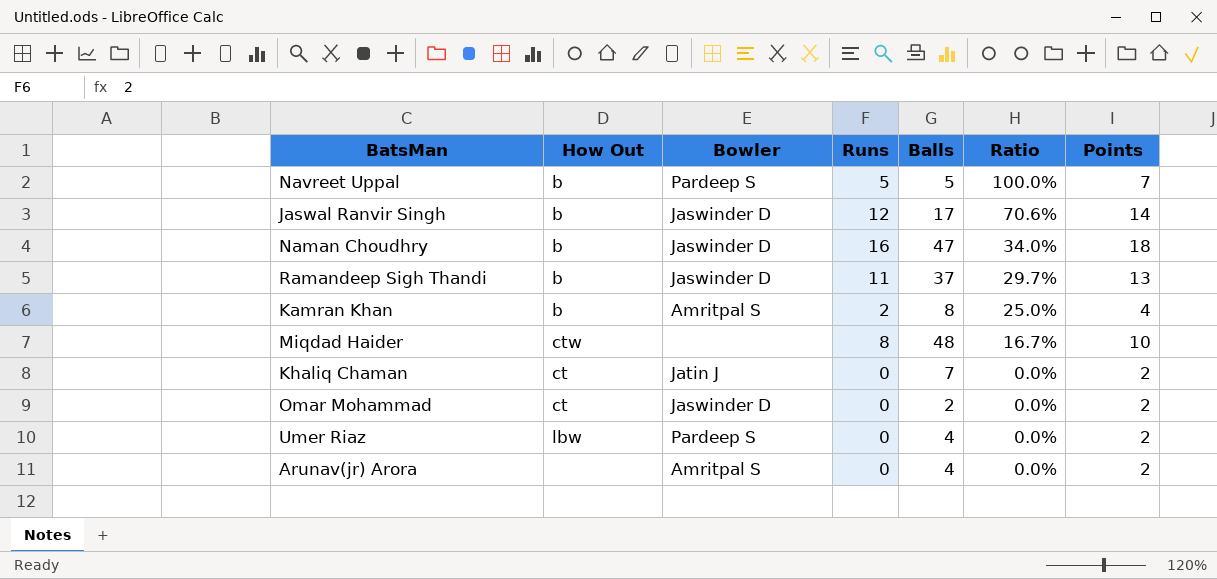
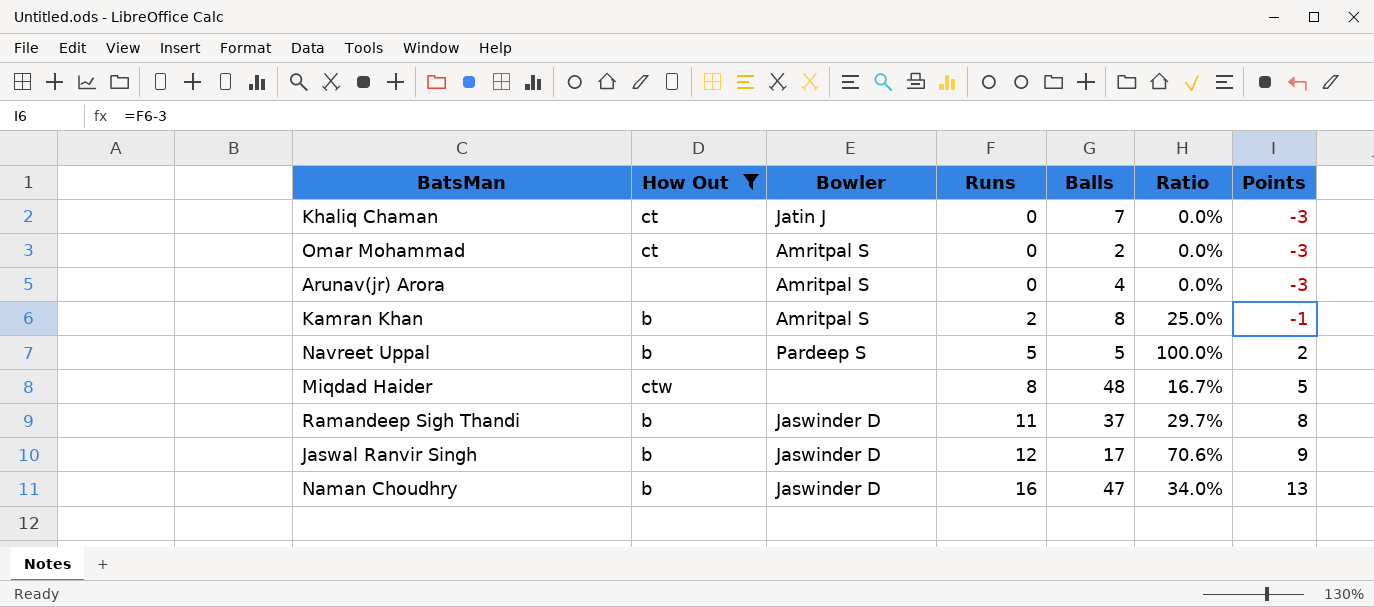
filter: none -> How Out != lbw
row order: Ratio descending -> Runs ascending
column Points | formula: [Runs] + 2 -> [Runs] - 3
Omar Mohammad | Bowler: Jaswinder D -> Amritpal S

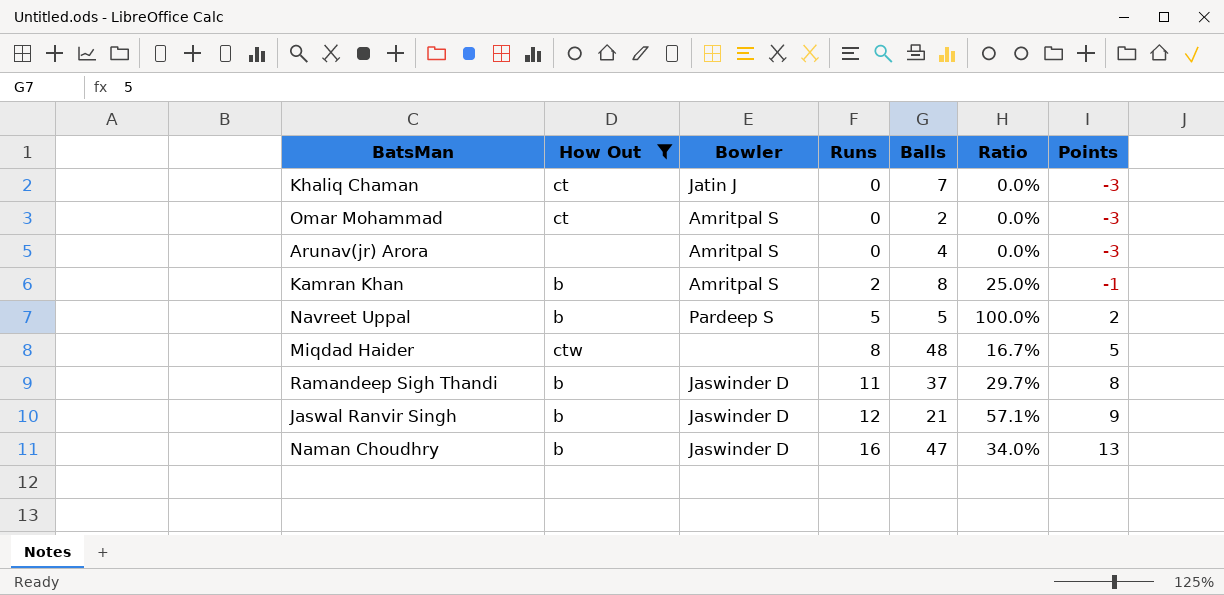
Jaswal Ranvir Singh | Balls: 17 -> 21
Jaswal Ranvir Singh | Ratio: 70.6% -> 57.1%

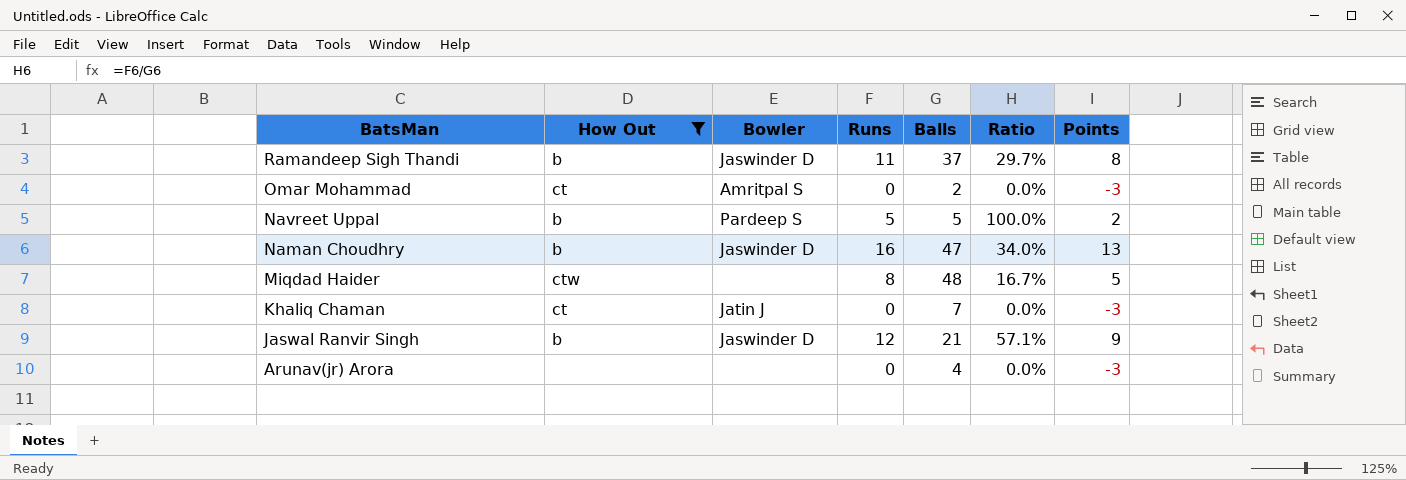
row order: Runs ascending -> BatsMan descending
row Kamran Khan: b | Amritpal S | 2 | 8 | 25.0% | -1 -> none
Arunav(jr) Arora | Bowler: Amritpal S -> none

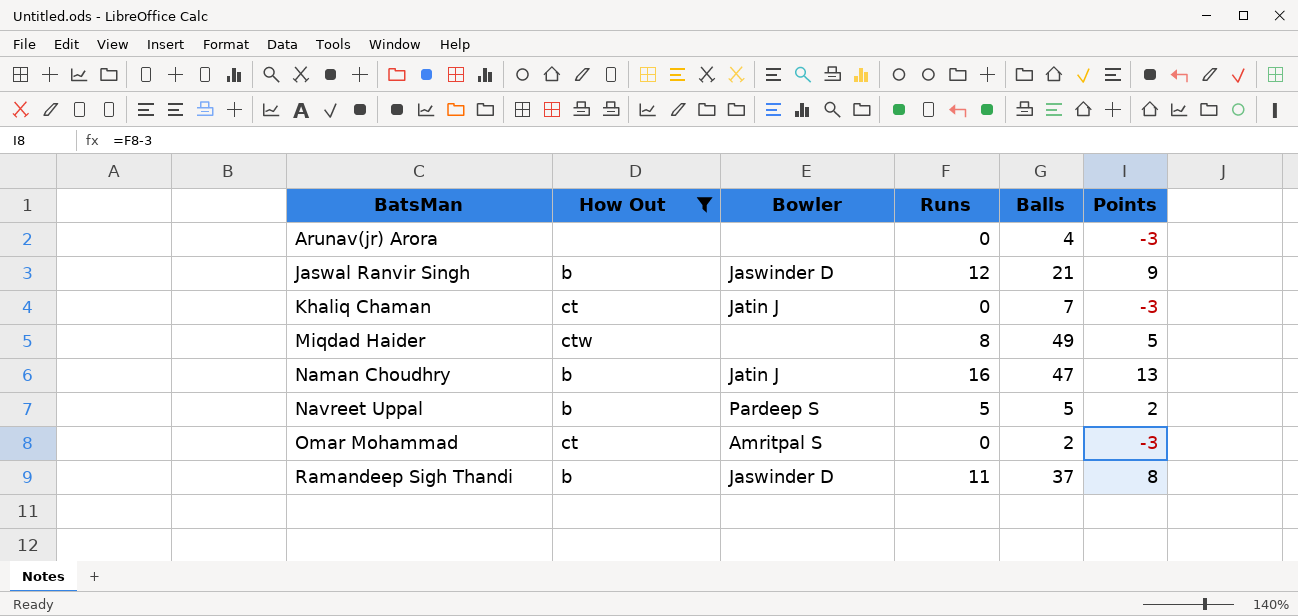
row order: BatsMan descending -> BatsMan ascending
column Ratio | formula: [Runs] / [Balls] -> none
Miqdad Haider | Balls: 48 -> 49
Naman Choudhry | Bowler: Jaswinder D -> Jatin J

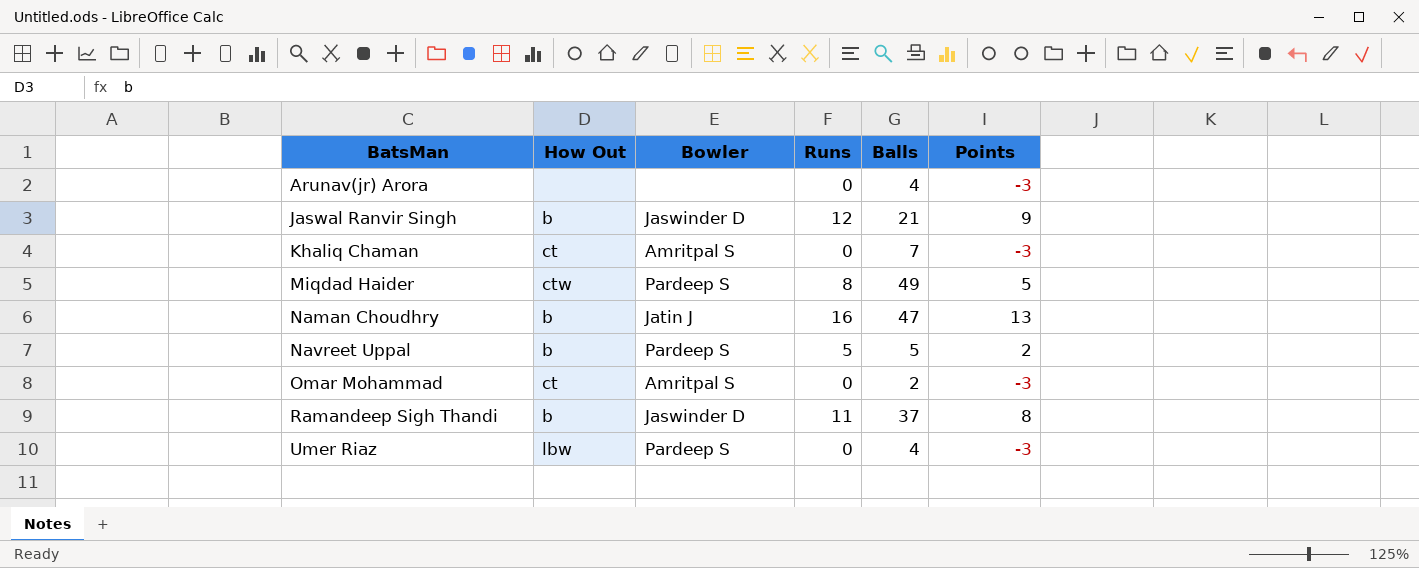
filter: How Out != lbw -> none
Khaliq Chaman | Bowler: Jatin J -> Amritpal S
Miqdad Haider | Bowler: none -> Pardeep S

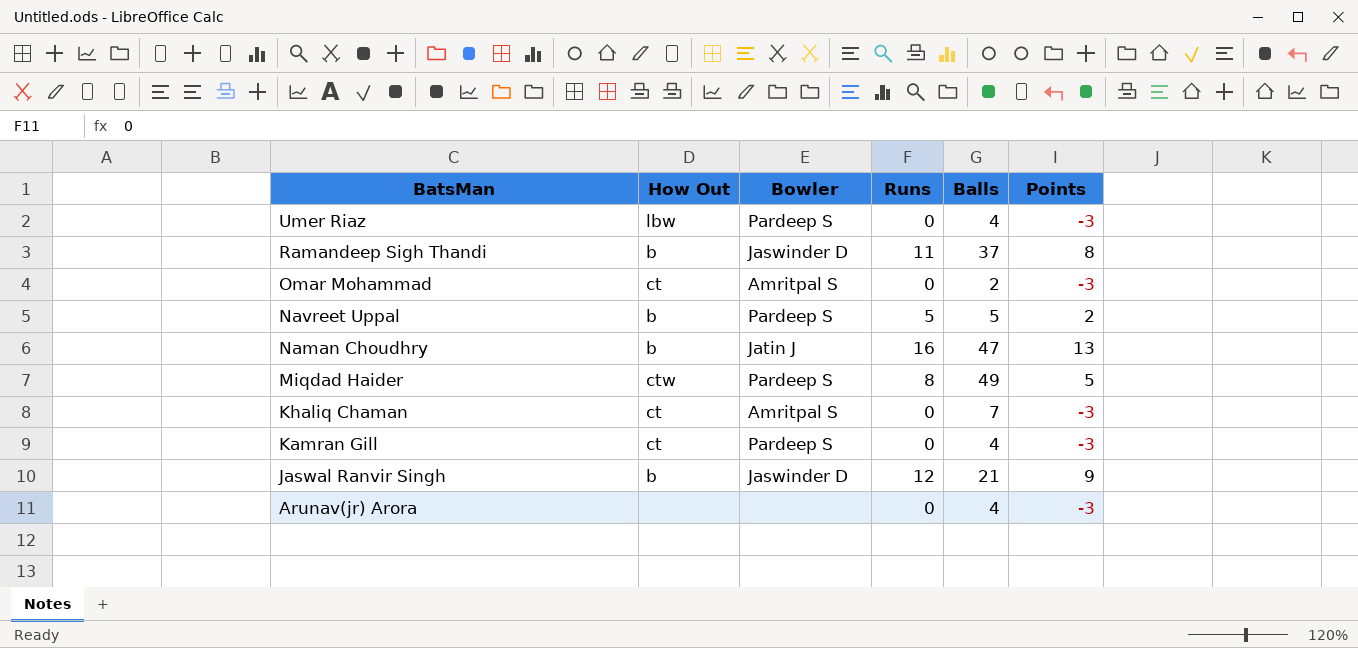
row order: BatsMan ascending -> BatsMan descending
row Kamran Gill: none -> ct | Pardeep S | 0 | 4 | -3

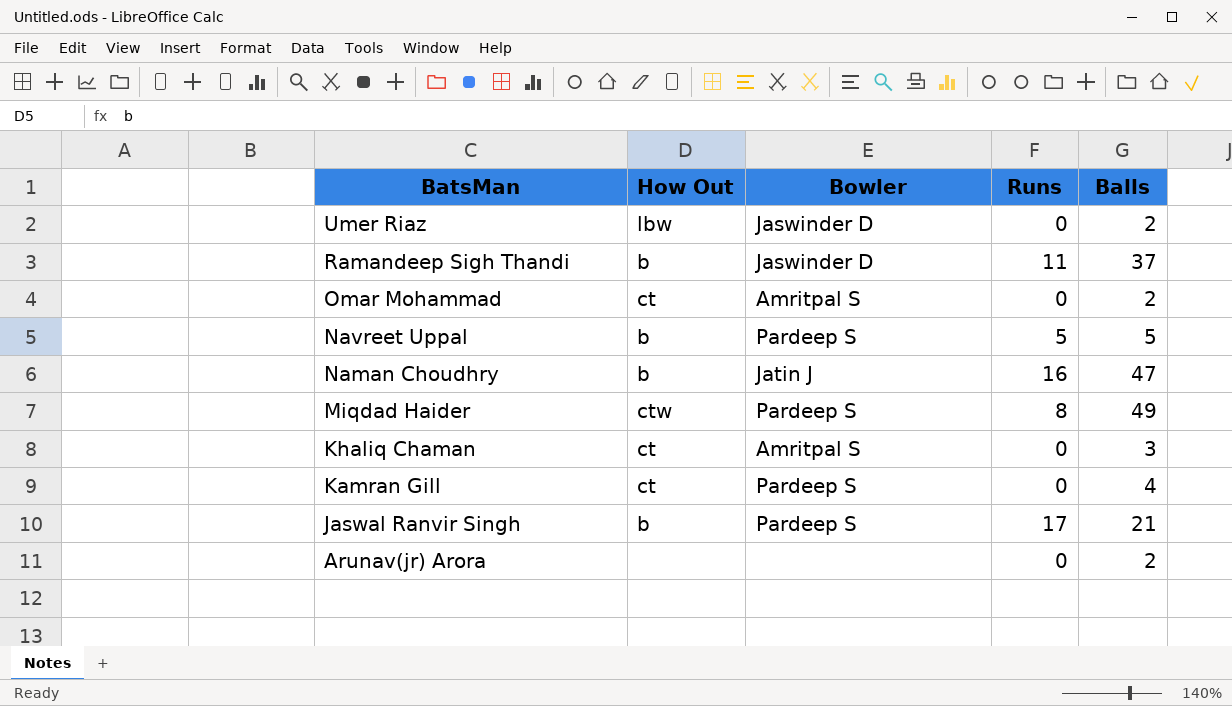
column Points | formula: [Runs] - 3 -> none
Umer Riaz | Bowler: Pardeep S -> Jaswinder D
Umer Riaz | Balls: 4 -> 2
Khaliq Chaman | Balls: 7 -> 3
Jaswal Ranvir Singh | Bowler: Jaswinder D -> Pardeep S
Jaswal Ranvir Singh | Runs: 12 -> 17
Arunav(jr) Arora | Balls: 4 -> 2

